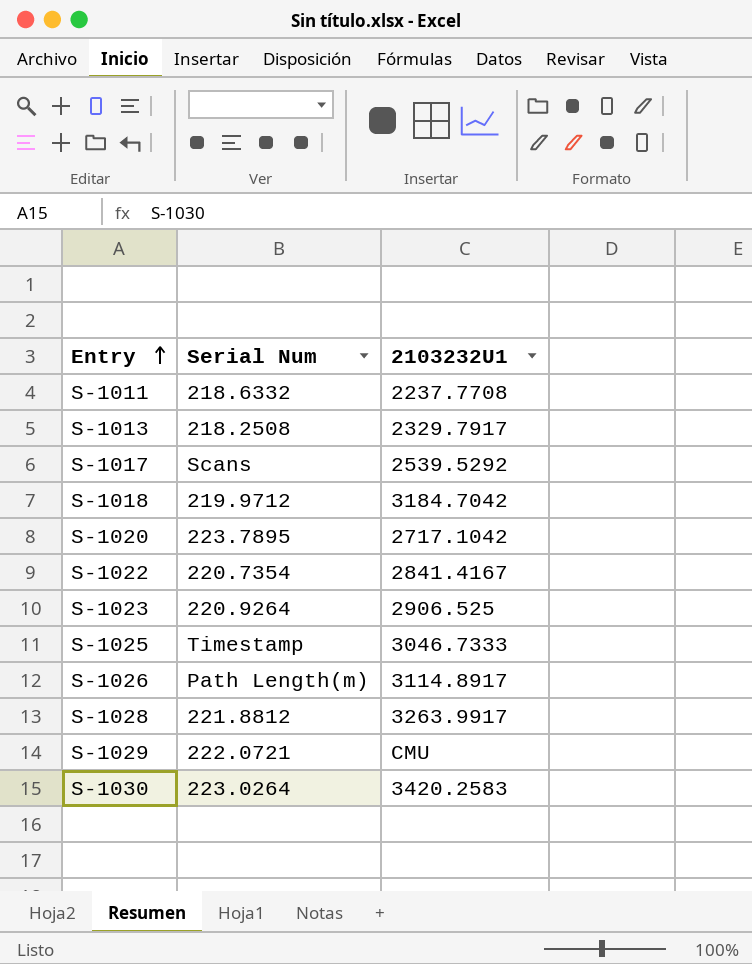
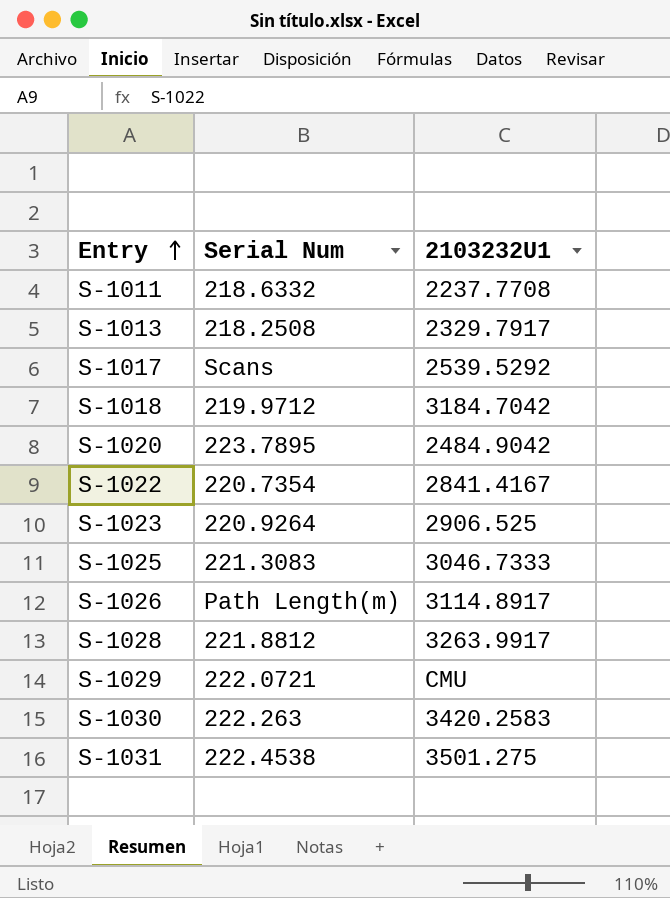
S-1020 | 2103232U1: 2717.1042 -> 2484.9042
S-1025 | Serial Num: Timestamp -> 221.3083
S-1030 | Serial Num: 223.0264 -> 222.263
row S-1031: none -> 222.4538 | 3501.275

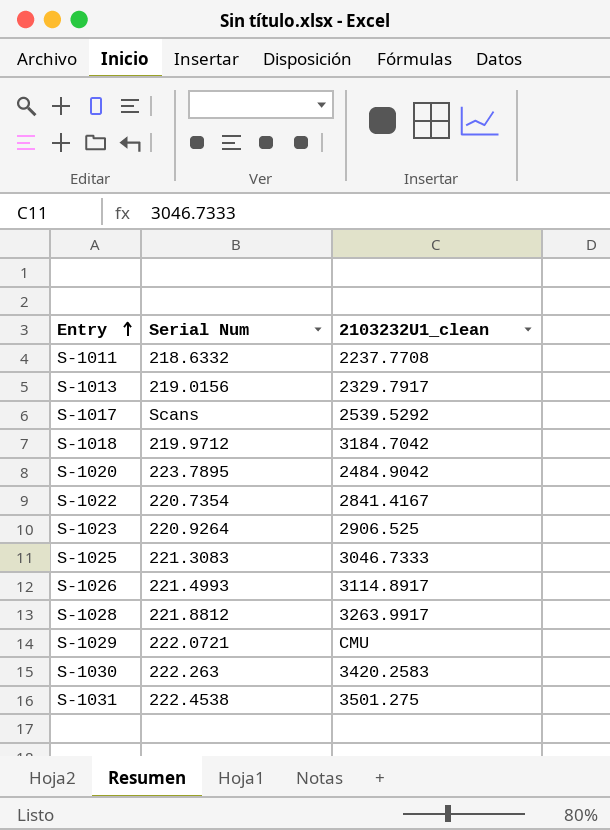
column name: 2103232U1 -> 2103232U1_clean
S-1013 | Serial Num: 218.2508 -> 219.0156
S-1026 | Serial Num: Path Length(m) -> 221.4993

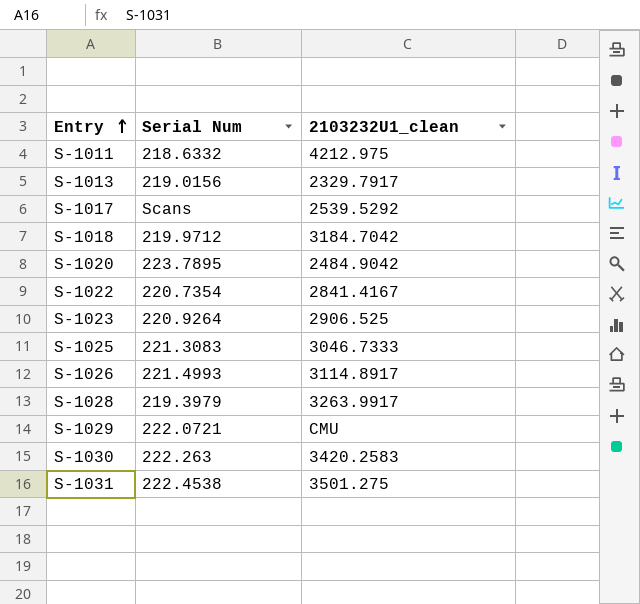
S-1011 | 2103232U1_clean: 2237.7708 -> 4212.975
S-1028 | Serial Num: 221.8812 -> 219.3979

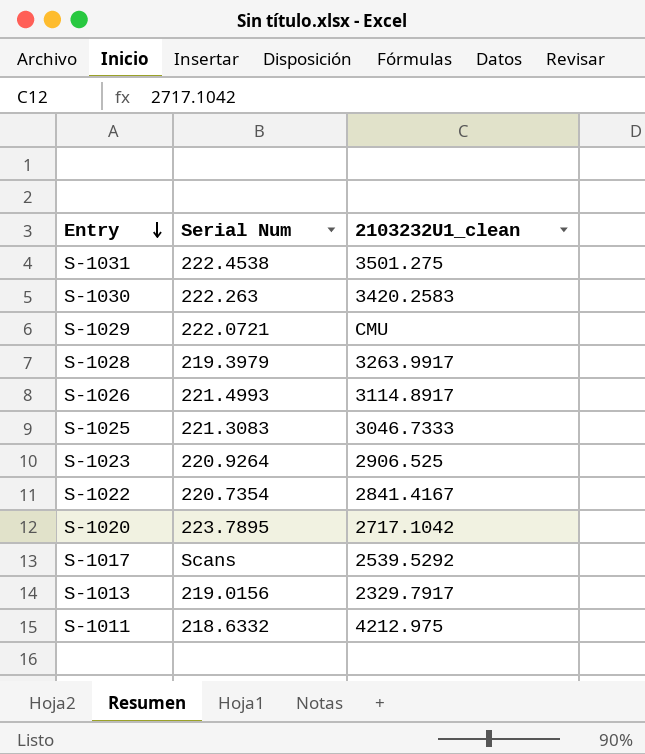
row order: Entry ascending -> Entry descending
row S-1018: 219.9712 | 3184.7042 -> none
S-1020 | 2103232U1_clean: 2484.9042 -> 2717.1042

